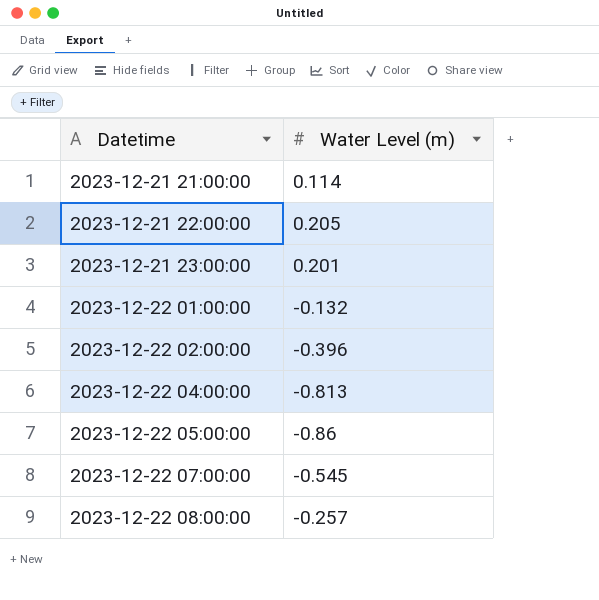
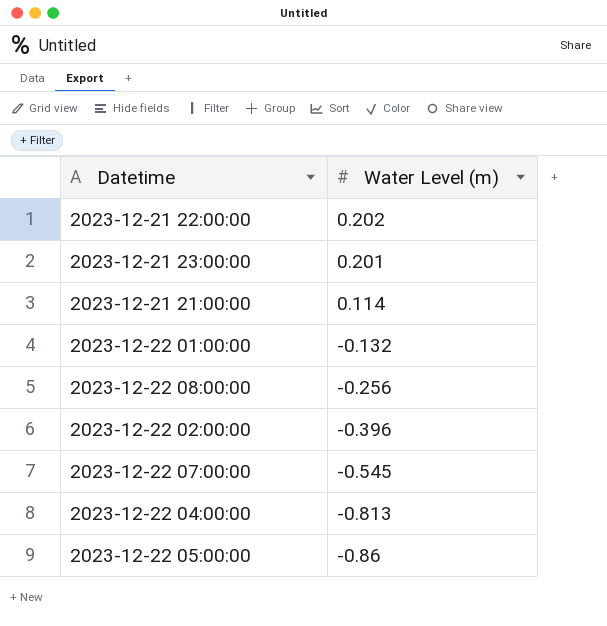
row order: Datetime ascending -> Water Level (m) descending
2023-12-21 22:00:00 | Water Level (m): 0.205 -> 0.202
2023-12-22 08:00:00 | Water Level (m): -0.257 -> -0.256

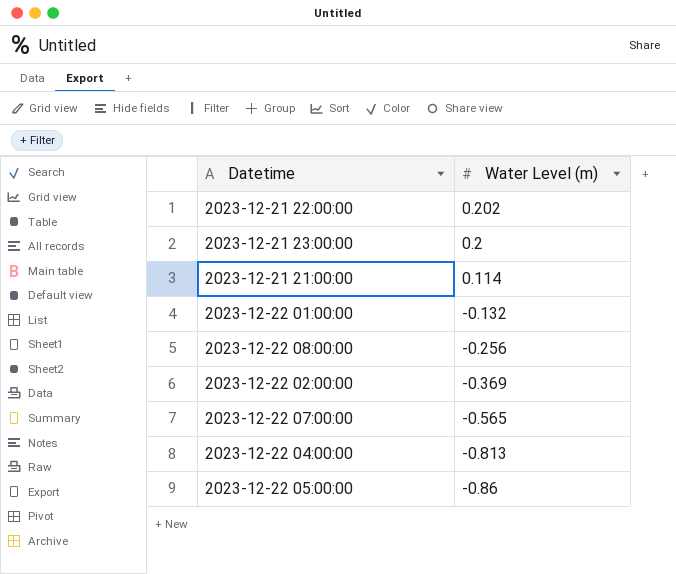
2023-12-21 23:00:00 | Water Level (m): 0.201 -> 0.2
2023-12-22 02:00:00 | Water Level (m): -0.396 -> -0.369
2023-12-22 07:00:00 | Water Level (m): -0.545 -> -0.565

